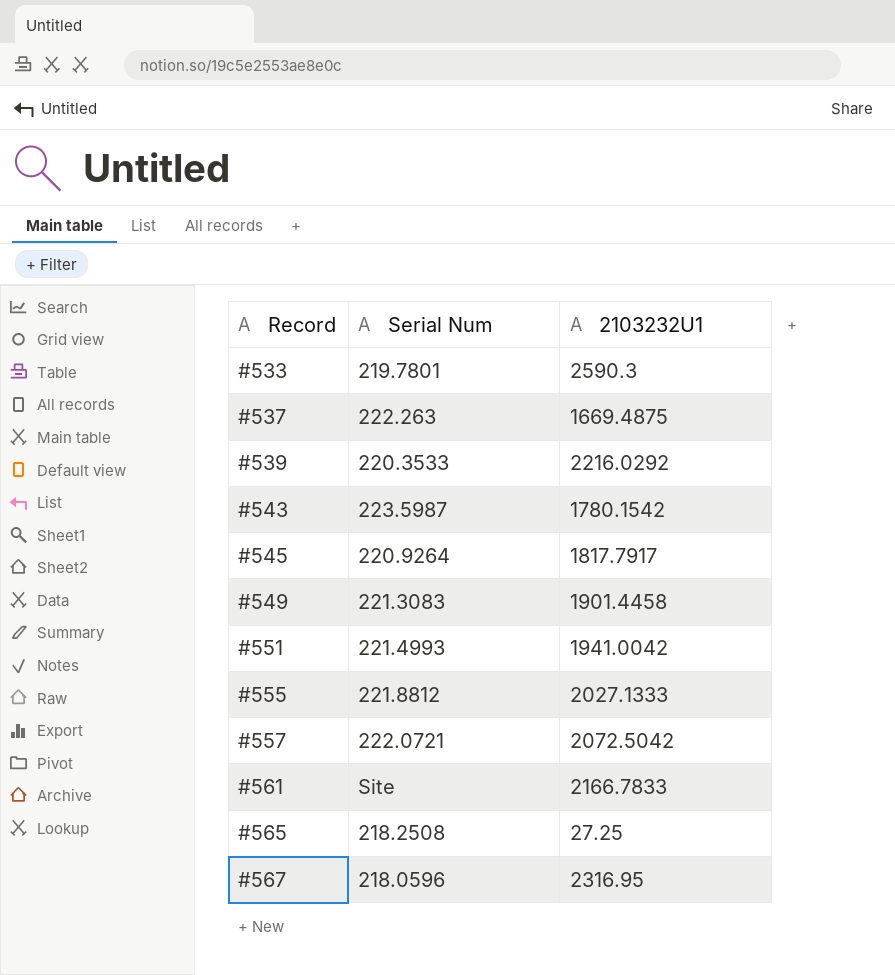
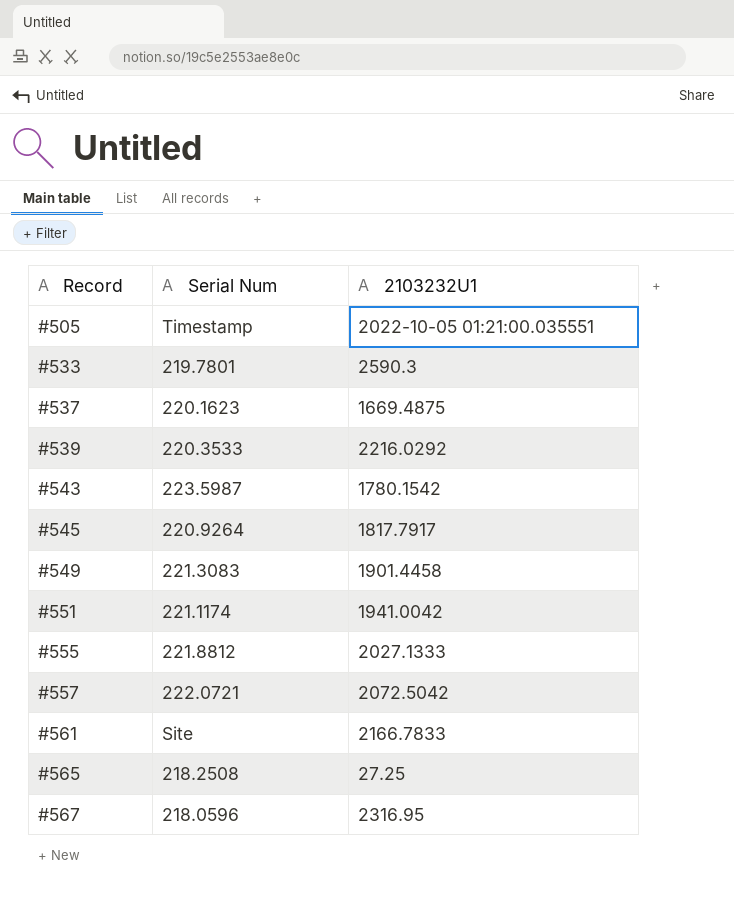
row #505: none -> Timestamp | 2022-10-05 01:21:00.035551
#537 | Serial Num: 222.263 -> 220.1623
#551 | Serial Num: 221.4993 -> 221.1174

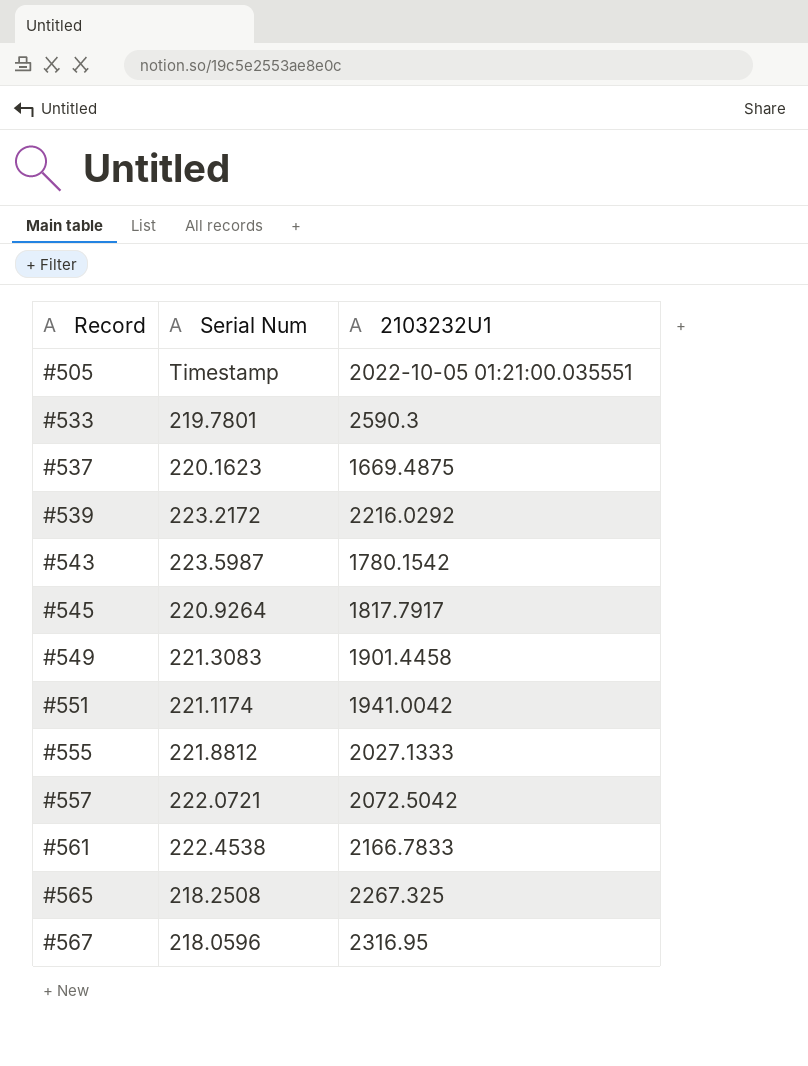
#539 | Serial Num: 220.3533 -> 223.2172
#561 | Serial Num: Site -> 222.4538
#565 | 2103232U1: 27.25 -> 2267.325

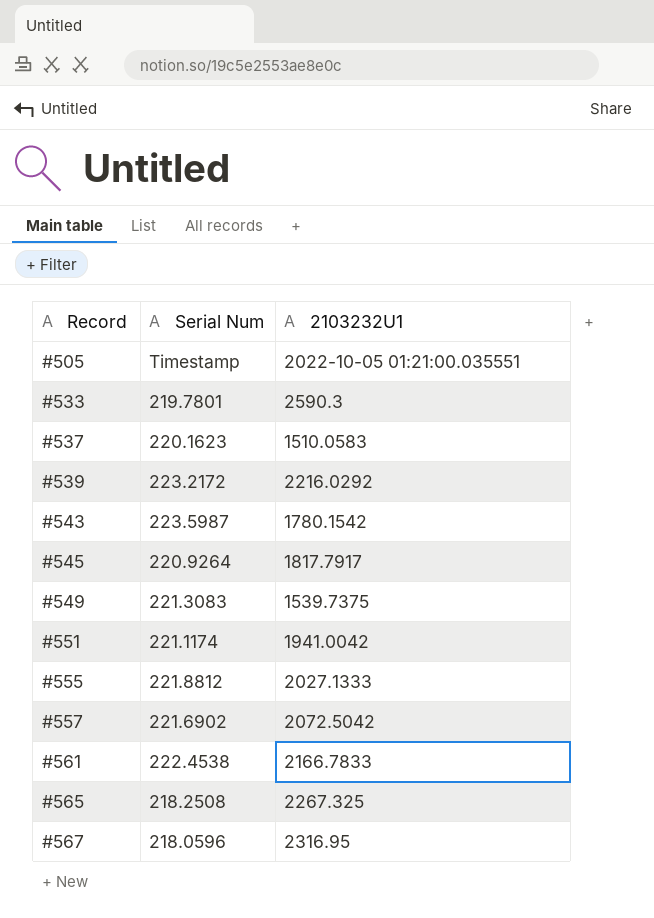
#537 | 2103232U1: 1669.4875 -> 1510.0583
#549 | 2103232U1: 1901.4458 -> 1539.7375
#557 | Serial Num: 222.0721 -> 221.6902

